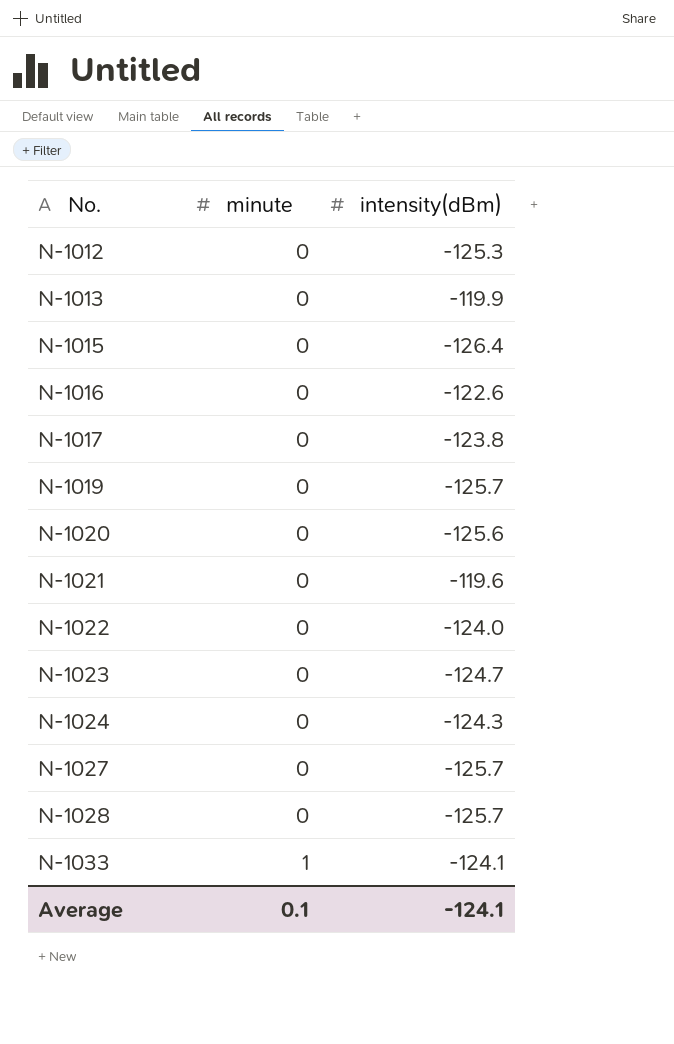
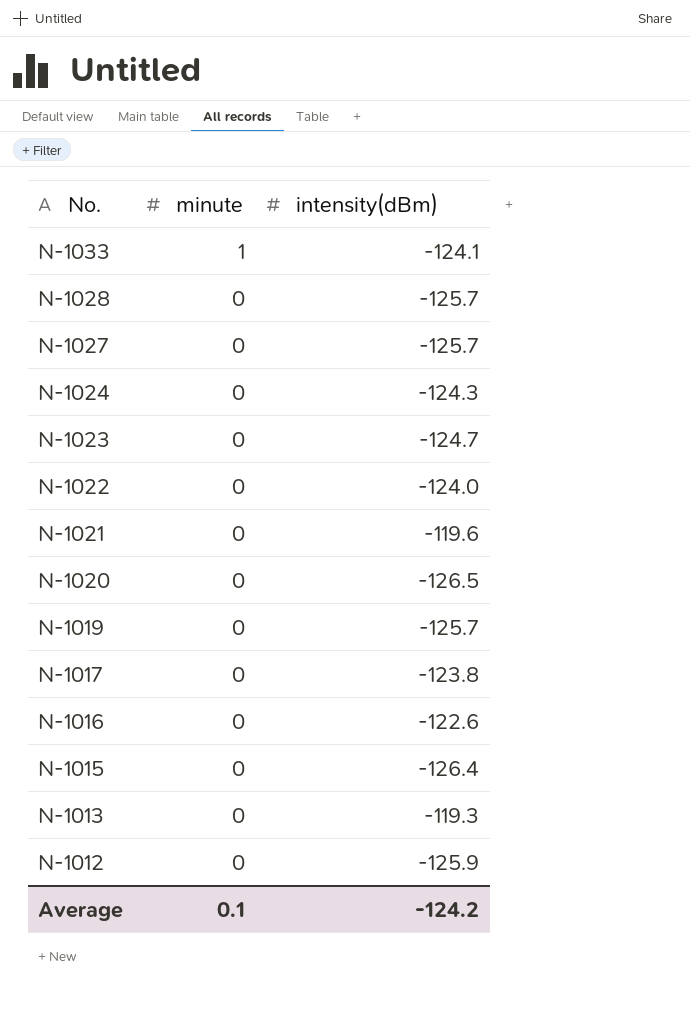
row order: No. ascending -> No. descending
N-1020 | intensity(dBm): -125.6 -> -126.5
N-1013 | intensity(dBm): -119.9 -> -119.3
N-1012 | intensity(dBm): -125.3 -> -125.9
Average | intensity(dBm): -124.1 -> -124.2

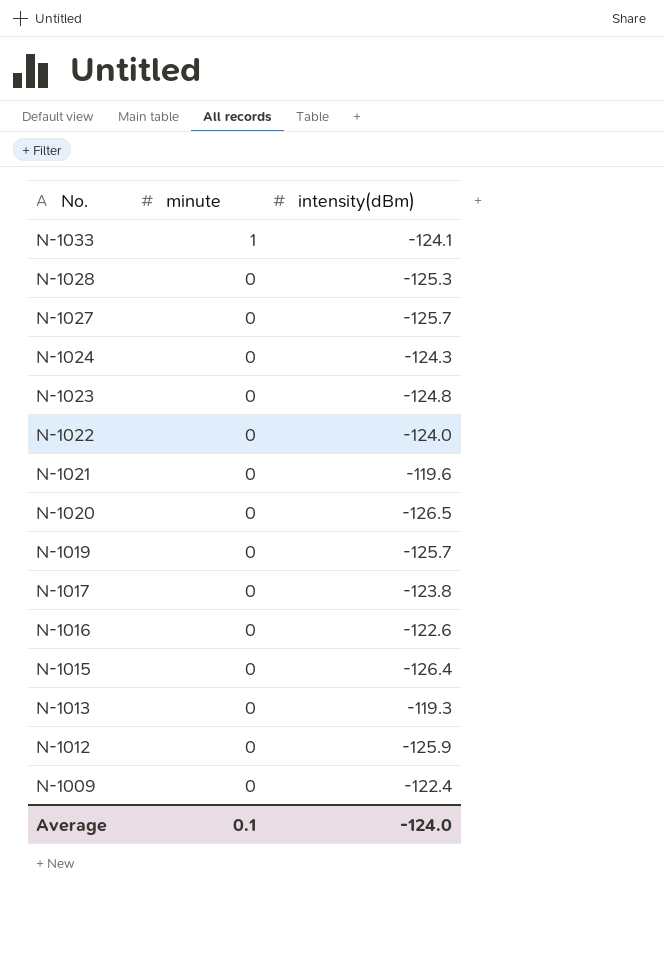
N-1028 | intensity(dBm): -125.7 -> -125.3
N-1023 | intensity(dBm): -124.7 -> -124.8
row N-1009: none -> 0 | -122.4
Average | intensity(dBm): -124.2 -> -124.0

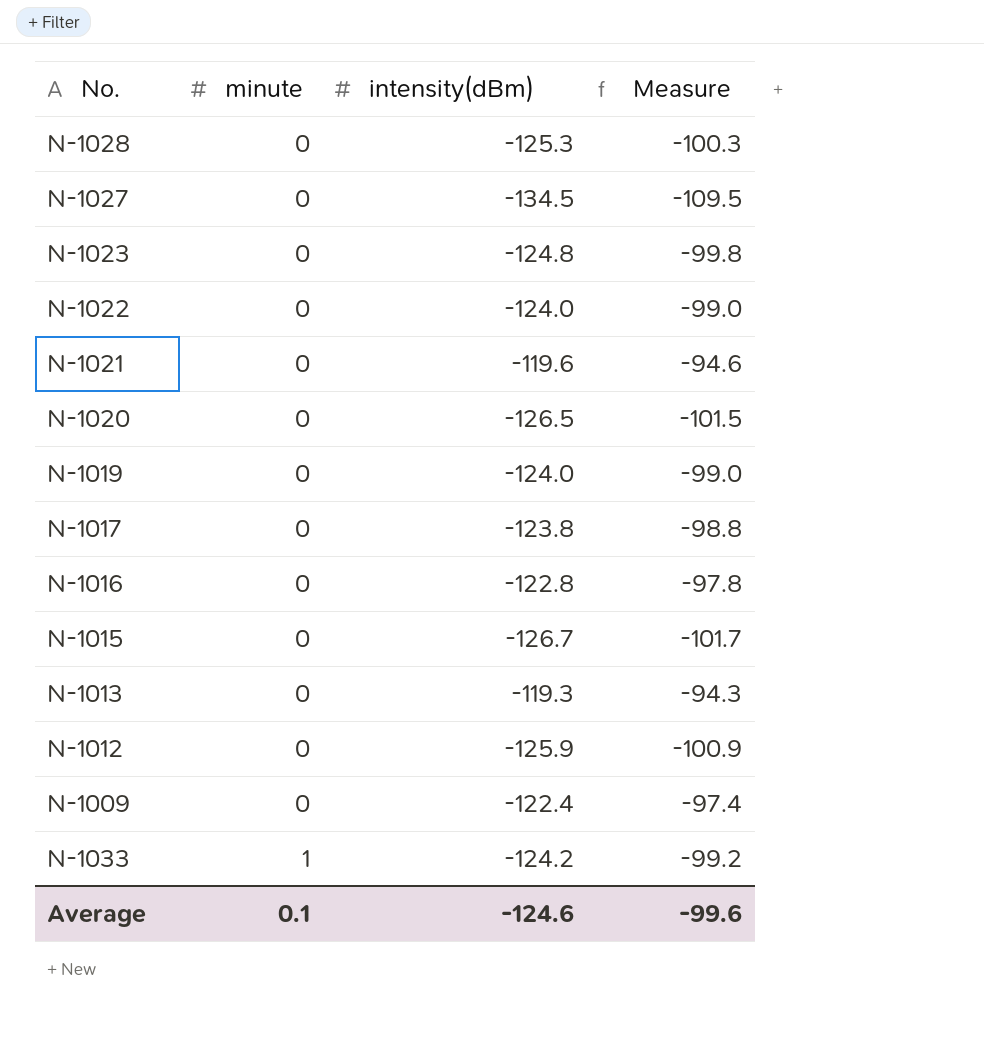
row order: No. descending -> minute ascending
column Measure | formula: none -> [intensity(dBm)] + 25
row N-1024: 0 | -124.3 -> none
N-1027 | intensity(dBm): -125.7 -> -134.5
N-1019 | intensity(dBm): -125.7 -> -124.0
N-1016 | intensity(dBm): -122.6 -> -122.8
N-1015 | intensity(dBm): -126.4 -> -126.7
N-1033 | intensity(dBm): -124.1 -> -124.2
Average | intensity(dBm): -124.0 -> -124.6

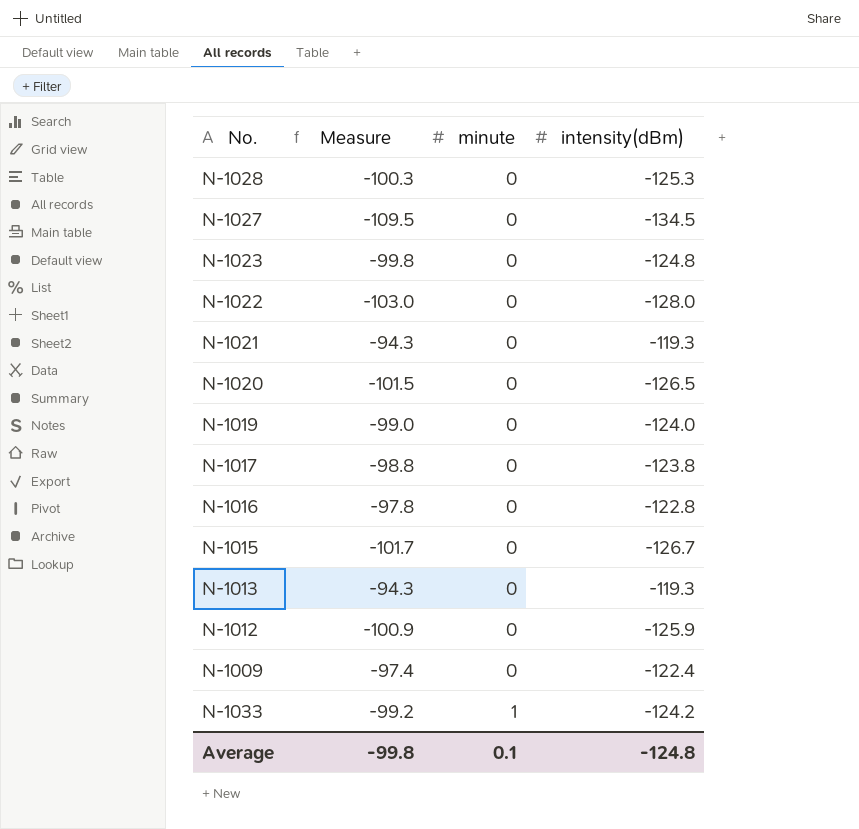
column Measure | position: 4 -> 2
N-1022 | Measure: -99.0 -> -103.0
N-1022 | intensity(dBm): -124.0 -> -128.0
N-1021 | Measure: -94.6 -> -94.3
N-1021 | intensity(dBm): -119.6 -> -119.3
Average | Measure: -99.6 -> -99.8
Average | intensity(dBm): -124.6 -> -124.8

